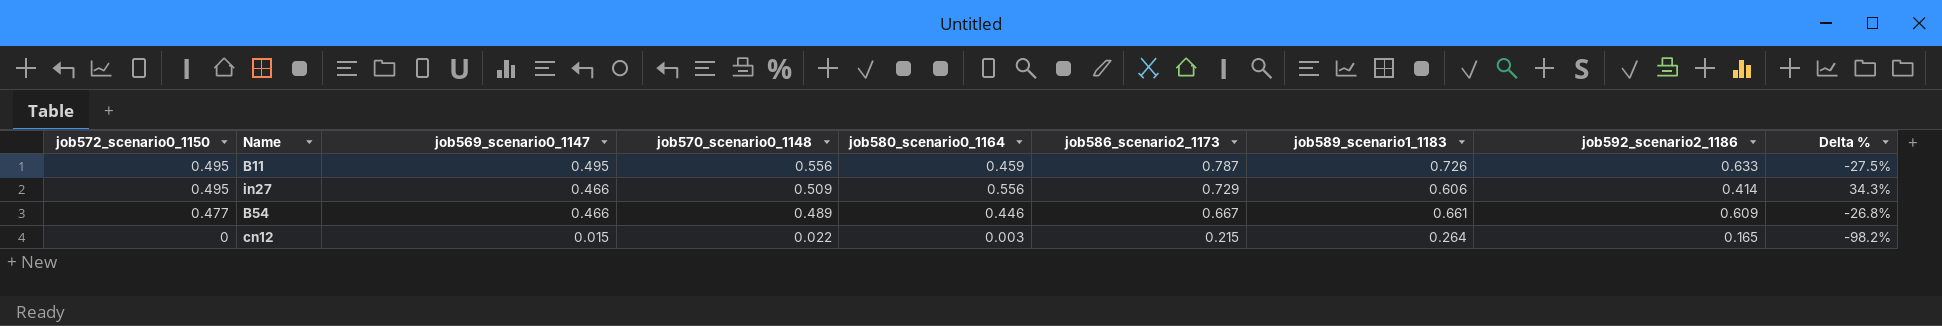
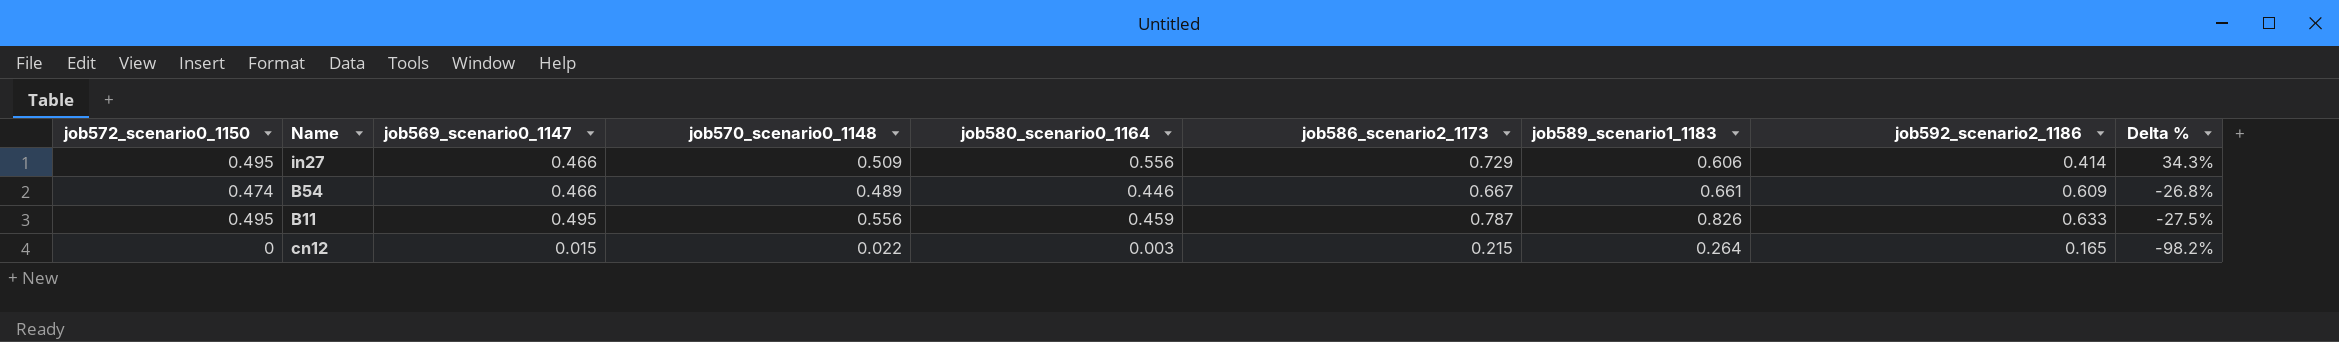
row order: job572_scenario0_1150 descending -> Delta % descending
B54 | job572_scenario0_1150: 0.477 -> 0.474
B11 | job589_scenario1_1183: 0.726 -> 0.826

